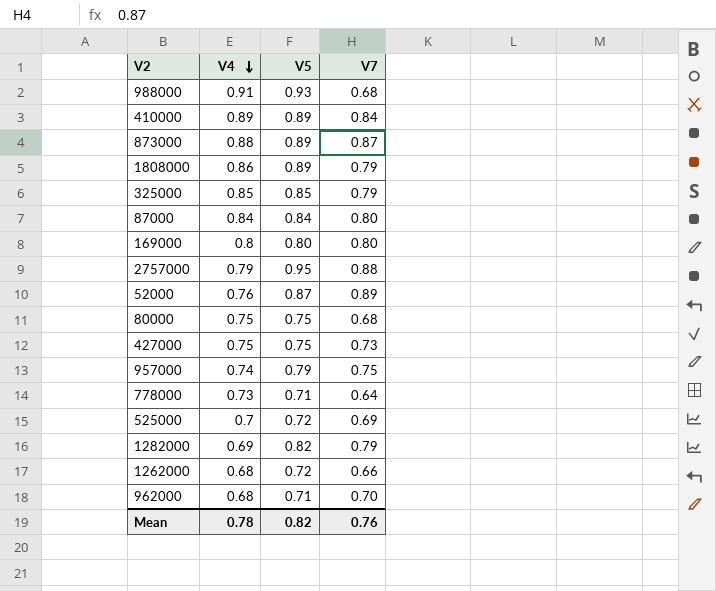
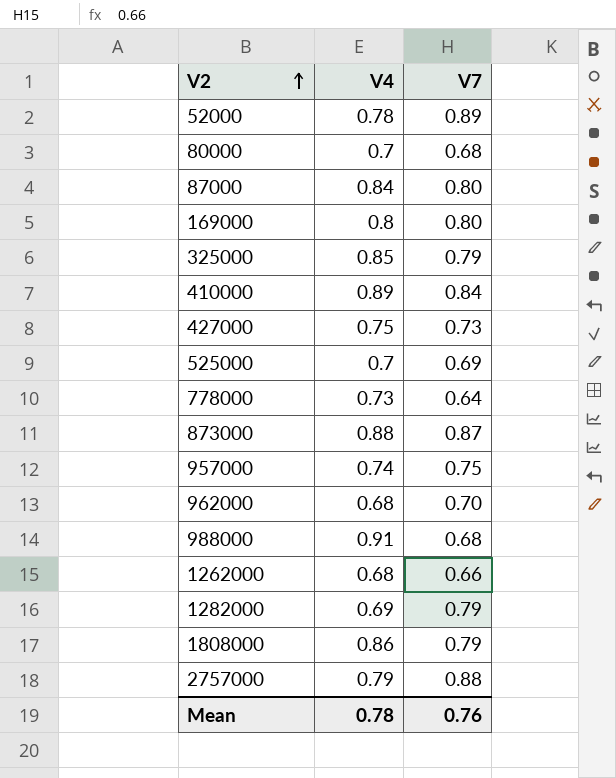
row order: V4 descending -> V2 ascending
column V5 | position: 3 -> none
52000 | V4: 0.76 -> 0.78
80000 | V4: 0.75 -> 0.7

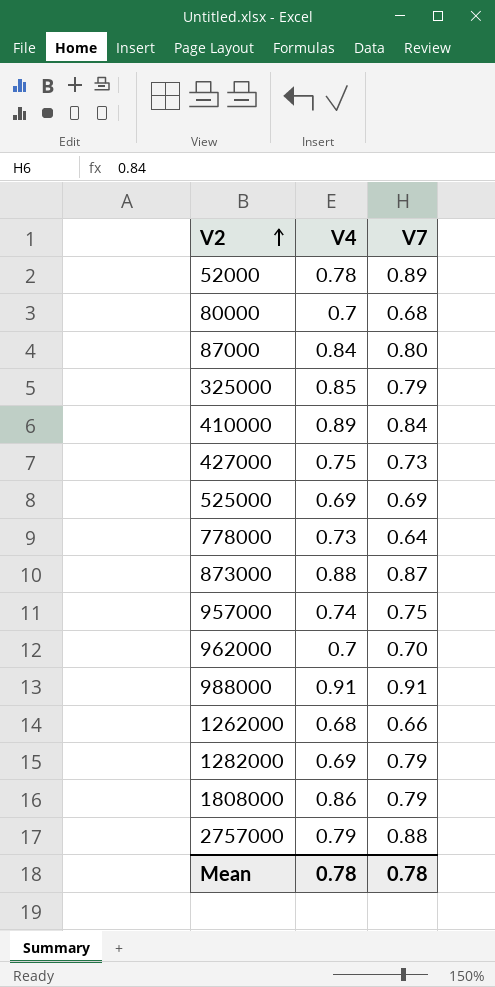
row 169000: 0.8 | 0.80 -> none
525000 | V4: 0.7 -> 0.69
962000 | V4: 0.68 -> 0.7
988000 | V7: 0.68 -> 0.91
Mean | V7: 0.76 -> 0.78

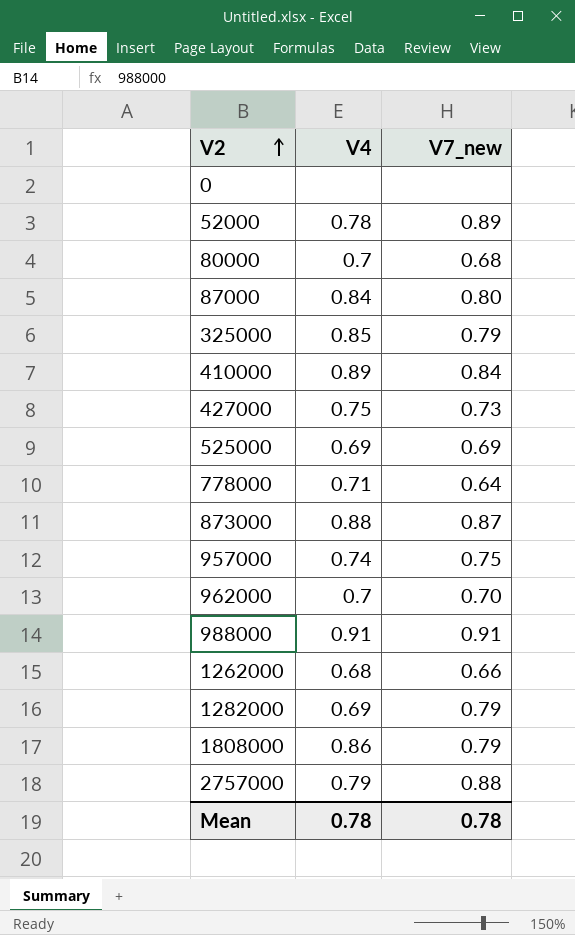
column name: V7 -> V7_new
row 0: none -> none | none
778000 | V4: 0.73 -> 0.71

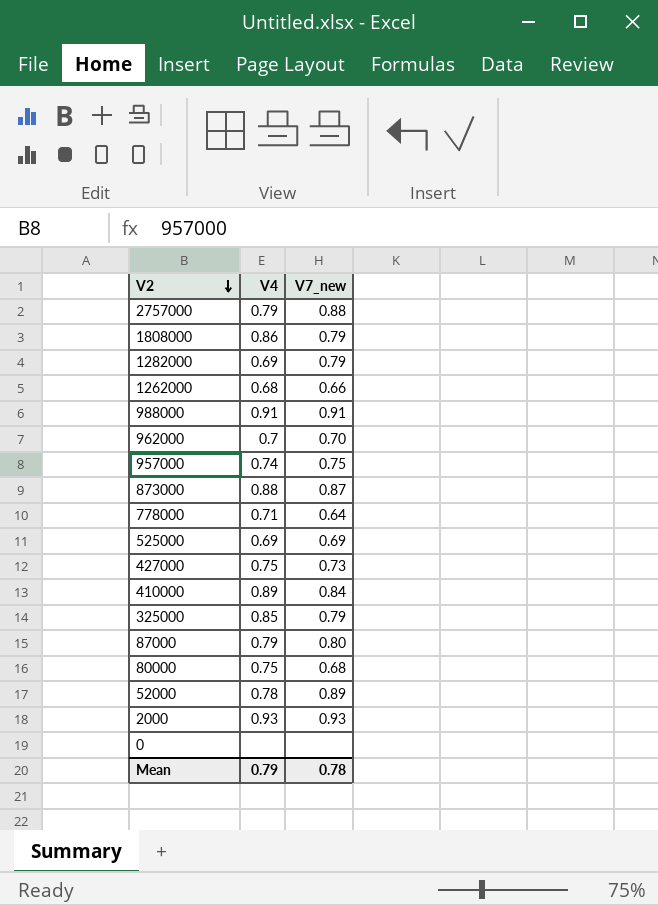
row order: V2 ascending -> V2 descending
87000 | V4: 0.84 -> 0.79
80000 | V4: 0.7 -> 0.75
row 2000: none -> 0.93 | 0.93
Mean | V4: 0.78 -> 0.79

